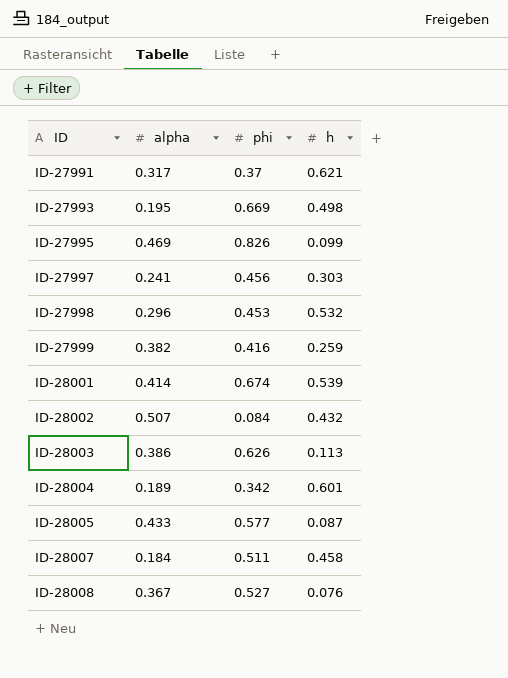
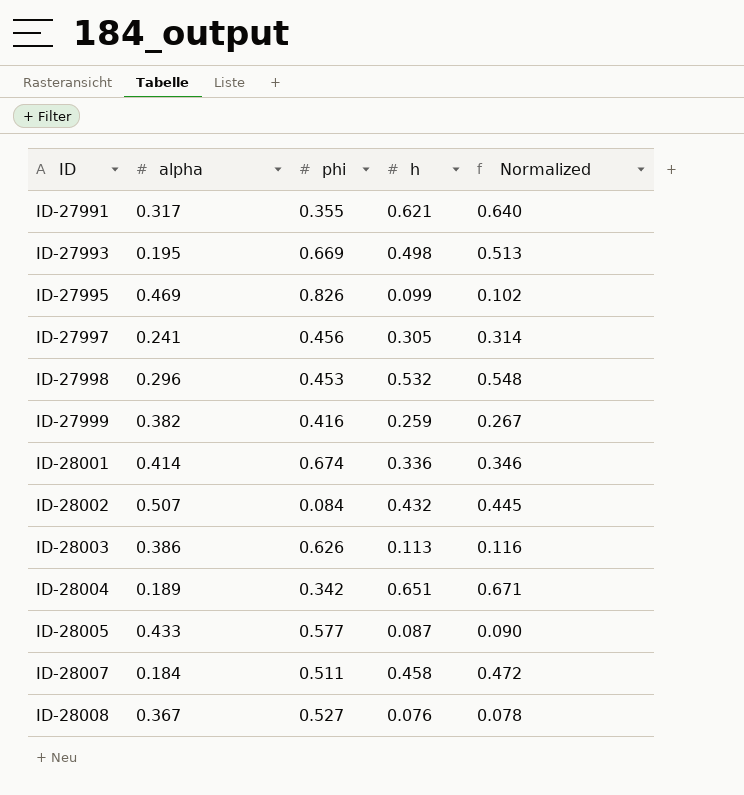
column Normalized | formula: none -> [h] * 1.03
ID-27991 | phi: 0.37 -> 0.355
ID-27997 | h: 0.303 -> 0.305
ID-28001 | h: 0.539 -> 0.336
ID-28004 | h: 0.601 -> 0.651

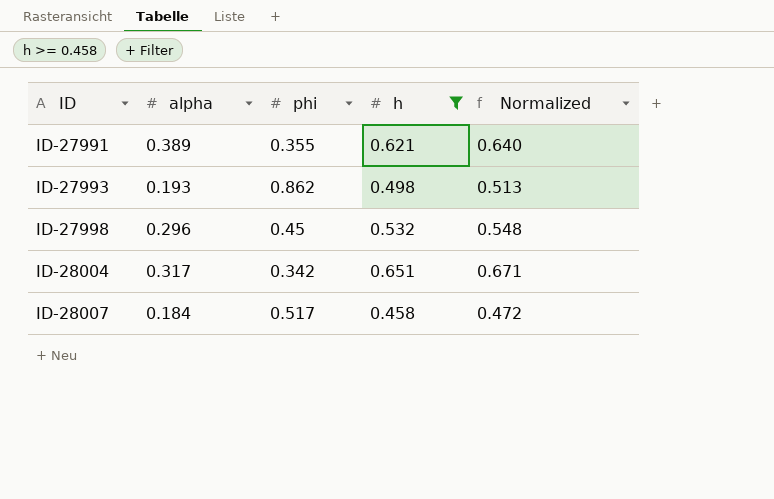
filter: none -> h >= 0.458
ID-27991 | alpha: 0.317 -> 0.389
ID-27993 | alpha: 0.195 -> 0.193
ID-27993 | phi: 0.669 -> 0.862
ID-27998 | phi: 0.453 -> 0.45
ID-28004 | alpha: 0.189 -> 0.317
ID-28007 | phi: 0.511 -> 0.517

